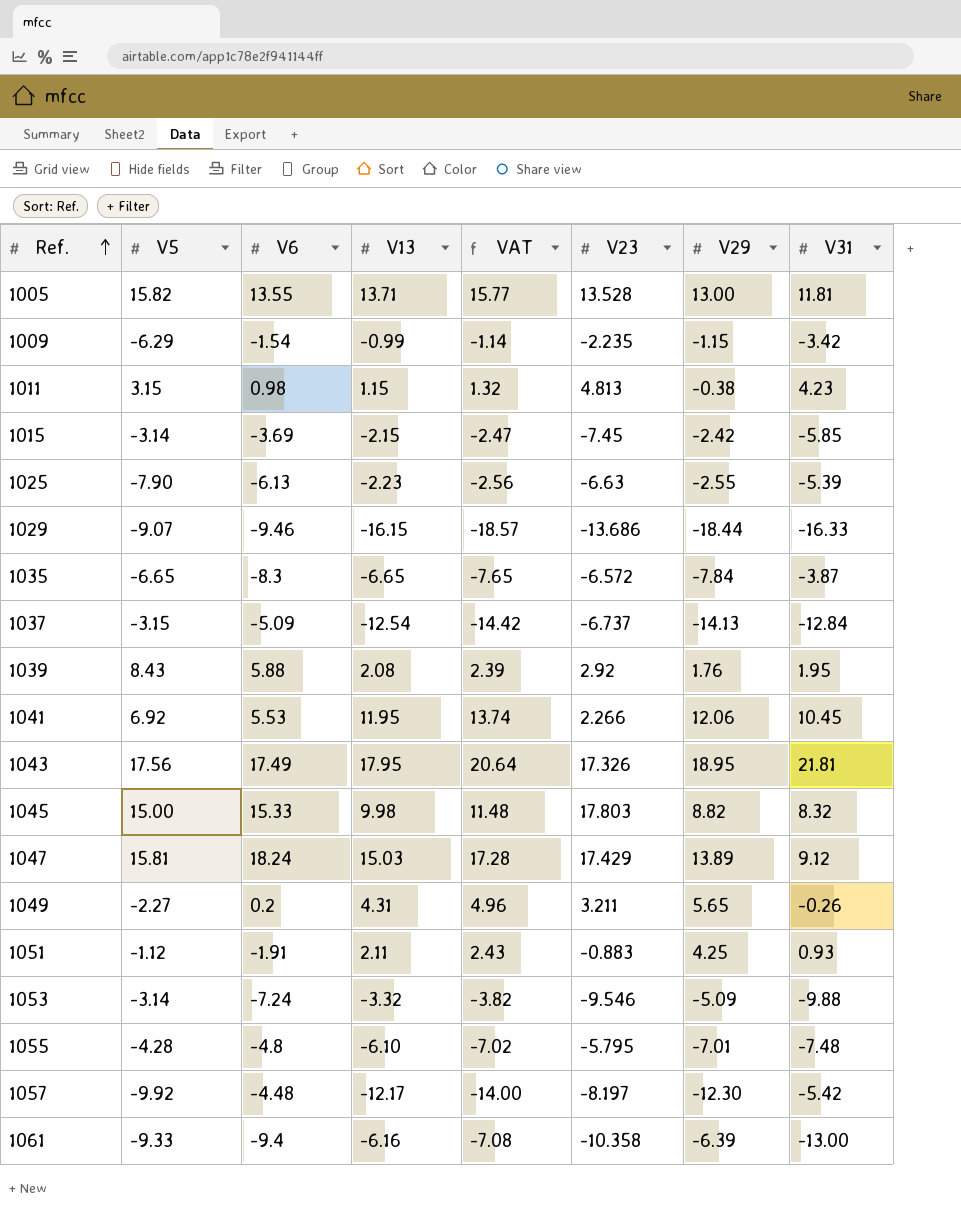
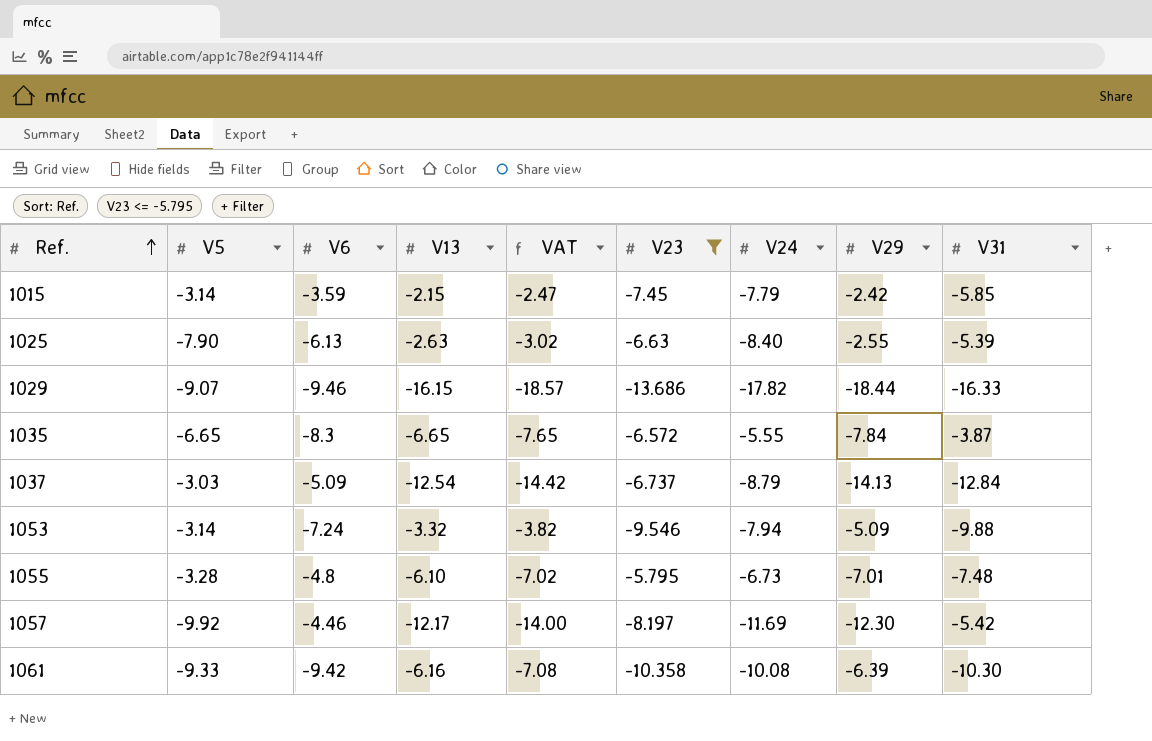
filter: none -> V23 <= -5.795
column V24 | position: none -> 7
1015 | V6: -3.69 -> -3.59
1025 | V13: -2.23 -> -2.63
1025 | VAT: -2.56 -> -3.02
1037 | V5: -3.15 -> -3.03
1055 | V5: -4.28 -> -3.28
1057 | V6: -4.48 -> -4.46
1061 | V6: -9.4 -> -9.42
1061 | V31: -13.00 -> -10.30

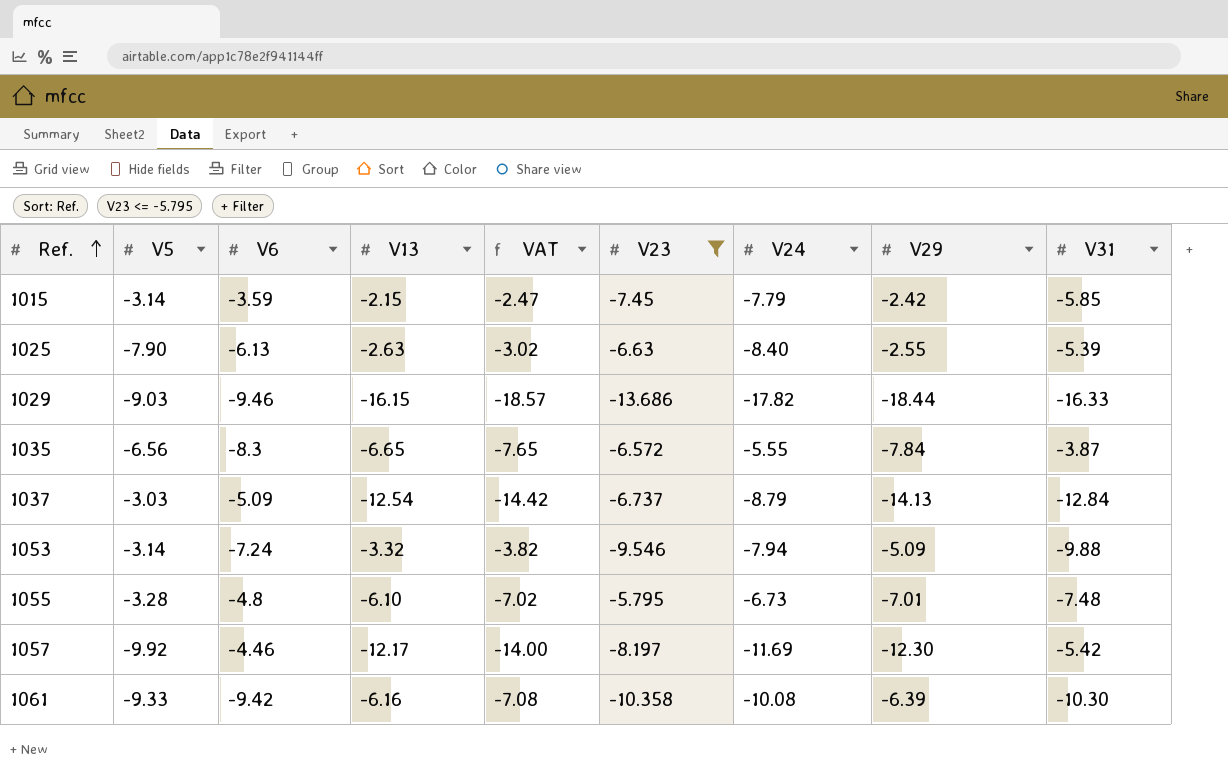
1029 | V5: -9.07 -> -9.03
1035 | V5: -6.65 -> -6.56

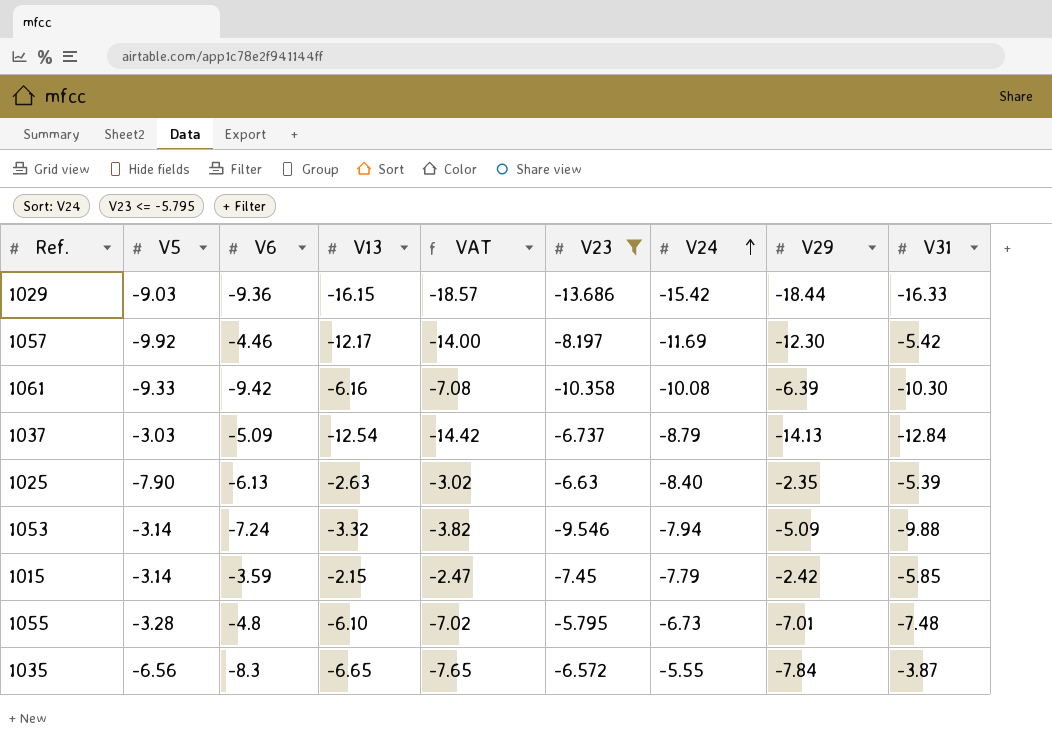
row order: Ref. ascending -> V24 ascending
1029 | V6: -9.46 -> -9.36
1029 | V24: -17.82 -> -15.42
1025 | V29: -2.55 -> -2.35

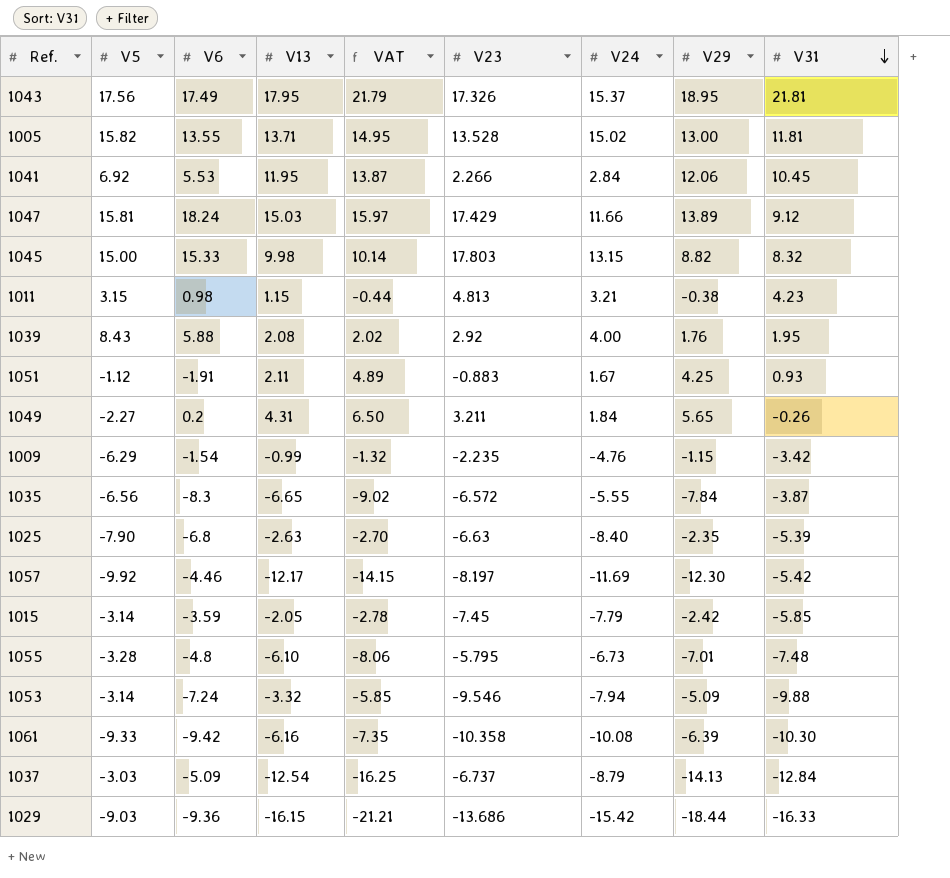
filter: V23 <= -5.795 -> none
row order: V24 ascending -> V31 descending
column VAT | formula: [V13] * 1.15 -> [V29] * 1.15
1025 | V6: -6.13 -> -6.8
1015 | V13: -2.15 -> -2.05

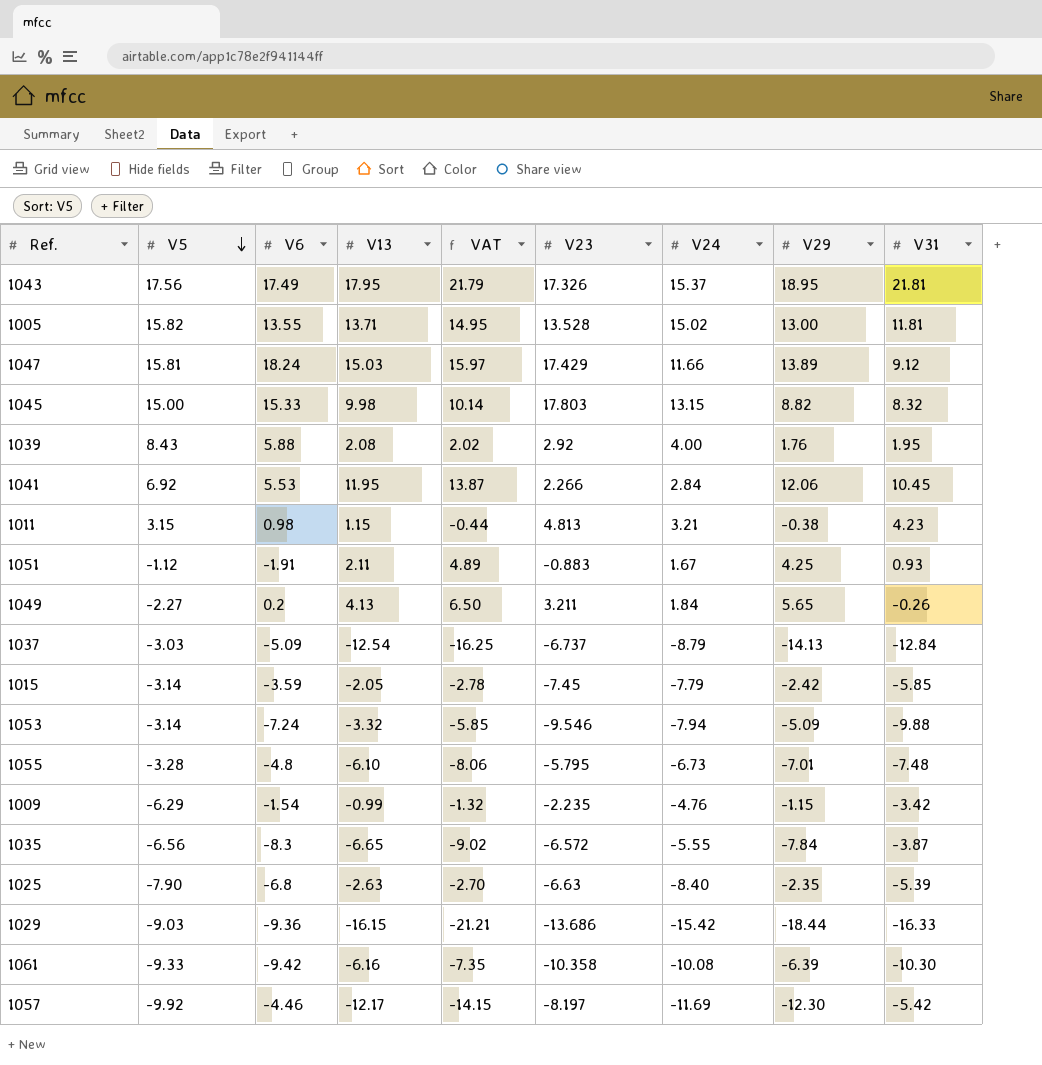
row order: V31 descending -> V5 descending
1049 | V13: 4.31 -> 4.13

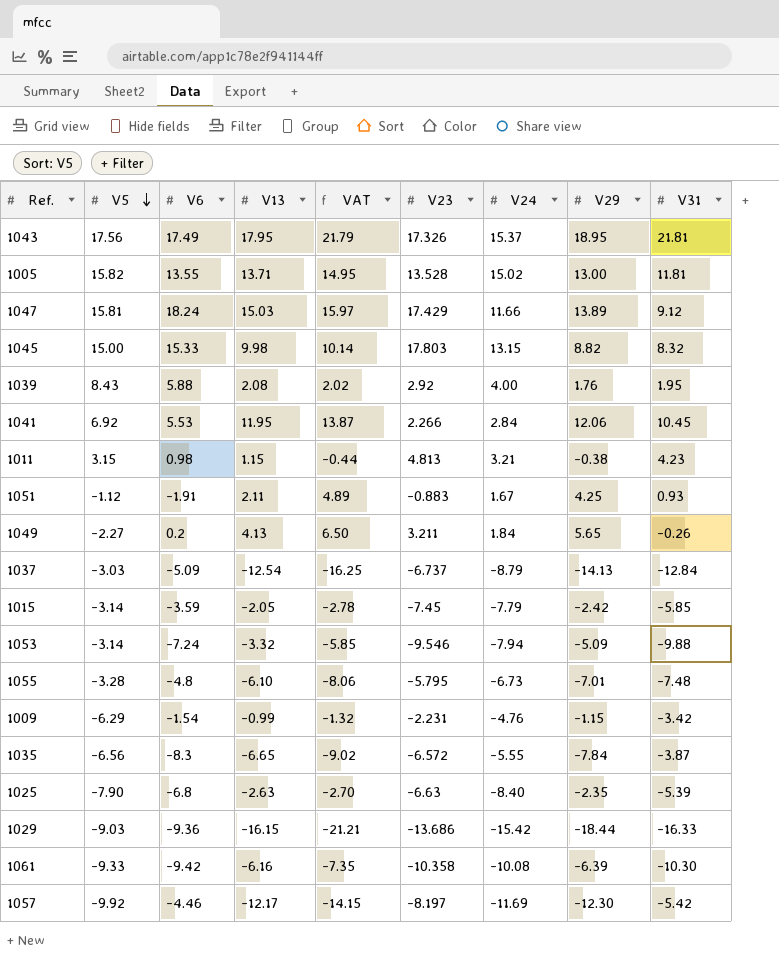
1009 | V23: -2.235 -> -2.231

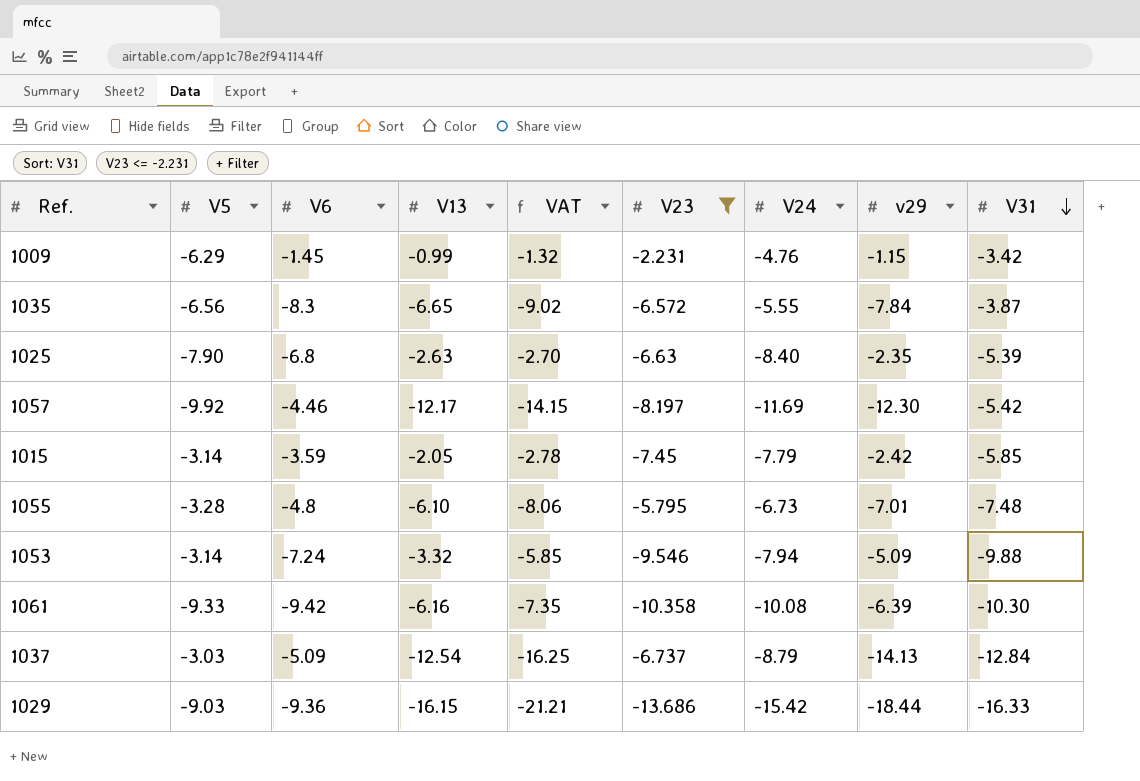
filter: none -> V23 <= -2.231
row order: V5 descending -> V31 descending
column name: V29 -> v29
1009 | V6: -1.54 -> -1.45

